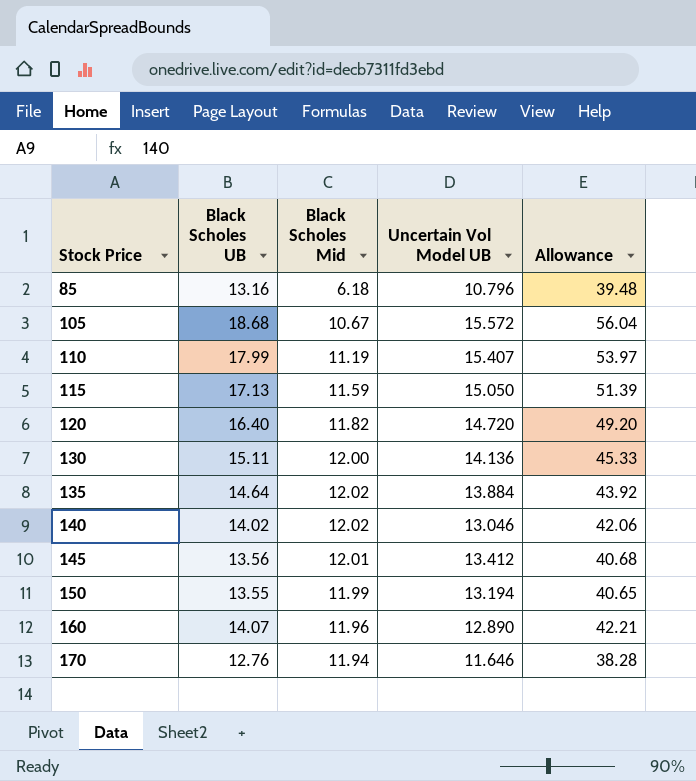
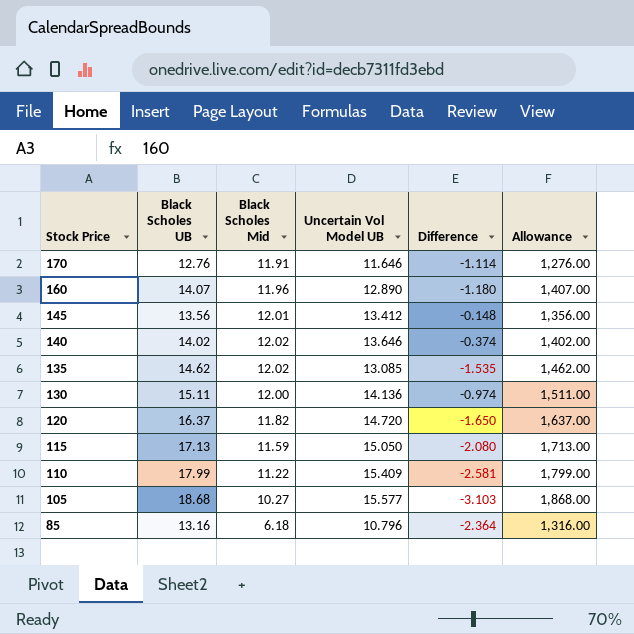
row order: Stock Price ascending -> Stock Price descending
column Difference | formula: none -> [Uncertain Vol Model UB] - [Black Scholes UB]
column Allowance | formula: [Black Scholes UB] * 3 -> [Black Scholes UB] * 100
row 150: 13.55 | 11.99 | 13.194 | 40.65 -> none
170 | Black Scholes Mid: 11.94 -> 11.91
140 | Uncertain Vol Model UB: 13.046 -> 13.646
135 | Black Scholes UB: 14.64 -> 14.62
135 | Uncertain Vol Model UB: 13.884 -> 13.085
120 | Black Scholes UB: 16.40 -> 16.37
110 | Black Scholes Mid: 11.19 -> 11.22
110 | Uncertain Vol Model UB: 15.407 -> 15.409
105 | Black Scholes Mid: 10.67 -> 10.27
105 | Uncertain Vol Model UB: 15.572 -> 15.577

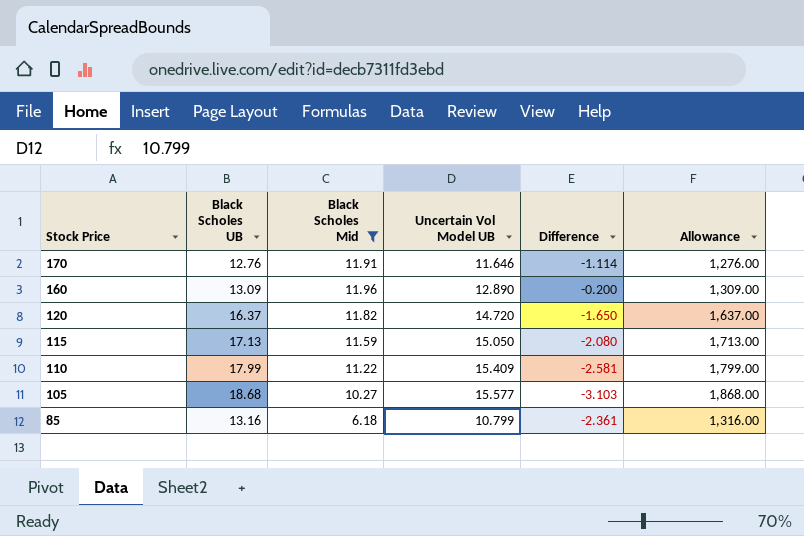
filter: none -> Black Scholes Mid <= 11.96
160 | Black Scholes UB: 14.07 -> 13.09
160 | Difference: -1.180 -> -0.200
160 | Allowance: 1,407.00 -> 1,309.00
85 | Uncertain Vol Model UB: 10.796 -> 10.799
85 | Difference: -2.364 -> -2.361

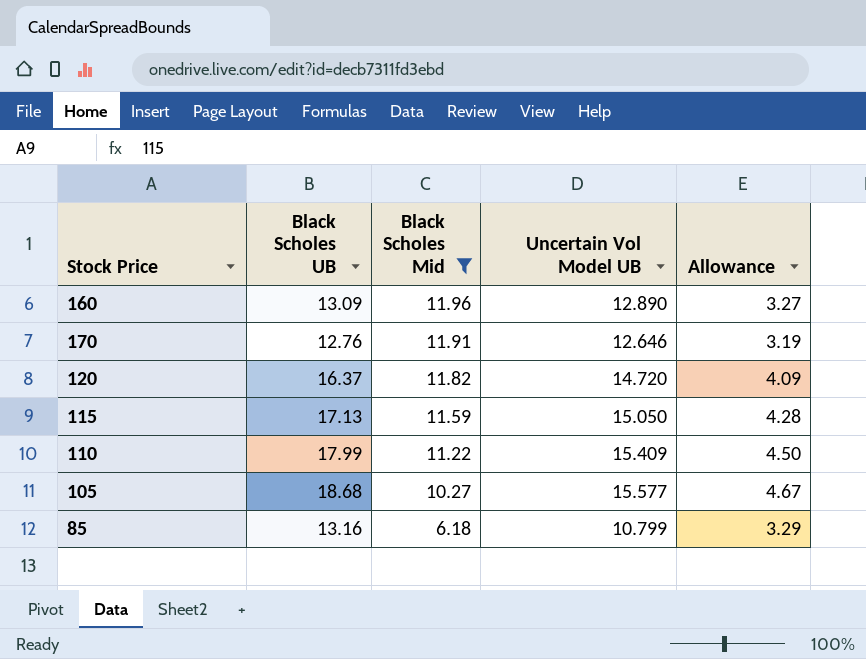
row order: Stock Price descending -> Black Scholes Mid descending
column Difference | formula: [Uncertain Vol Model UB] - [Black Scholes UB] -> none
column Allowance | formula: [Black Scholes UB] * 100 -> [Black Scholes UB] * 0.25
170 | Uncertain Vol Model UB: 11.646 -> 12.646

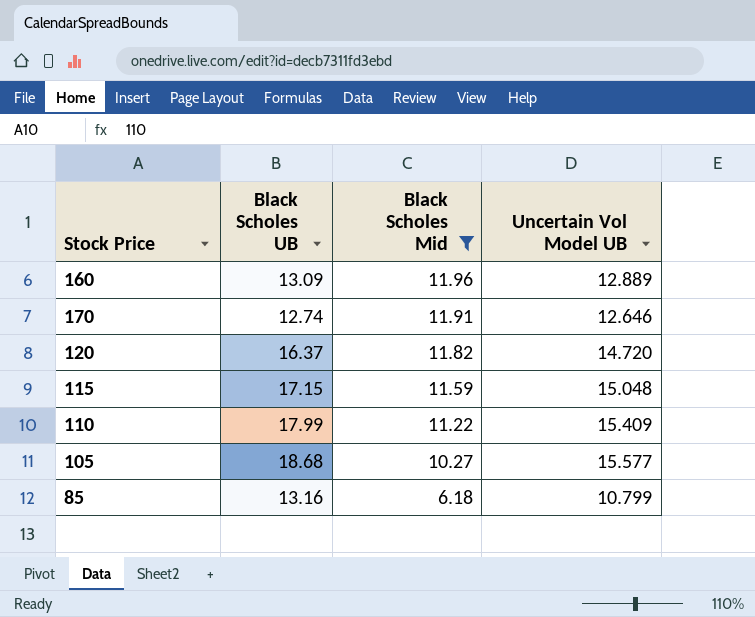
column Allowance | formula: [Black Scholes UB] * 0.25 -> none
160 | Uncertain Vol Model UB: 12.890 -> 12.889
170 | Black Scholes UB: 12.76 -> 12.74
115 | Black Scholes UB: 17.13 -> 17.15
115 | Uncertain Vol Model UB: 15.050 -> 15.048

